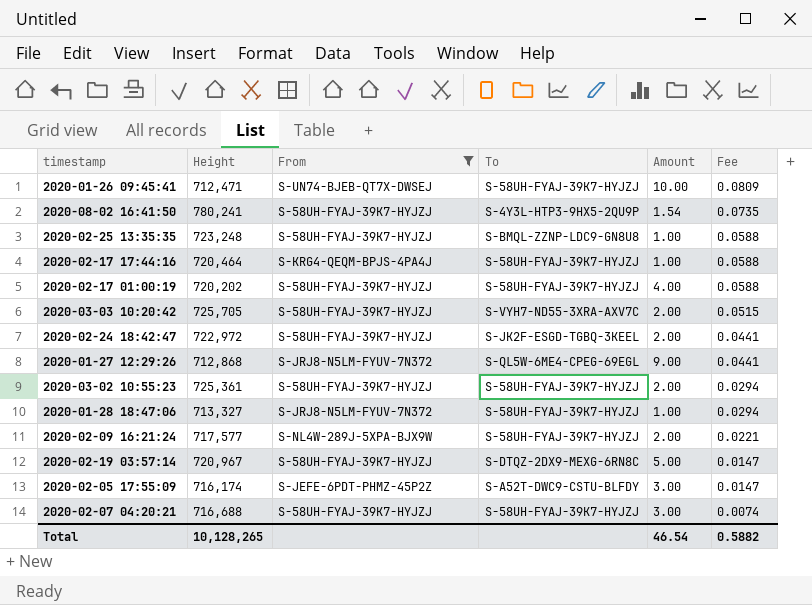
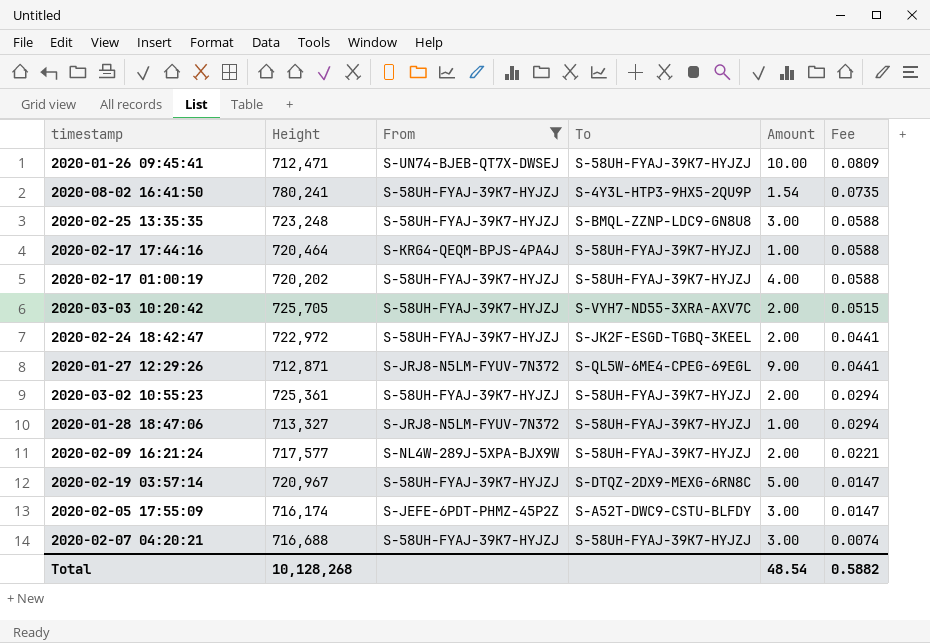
2020-02-25 13:35:35 | Amount: 1.00 -> 3.00
2020-01-27 12:29:26 | Height: 712,868 -> 712,871
Total | Height: 10,128,265 -> 10,128,268
Total | Amount: 46.54 -> 48.54

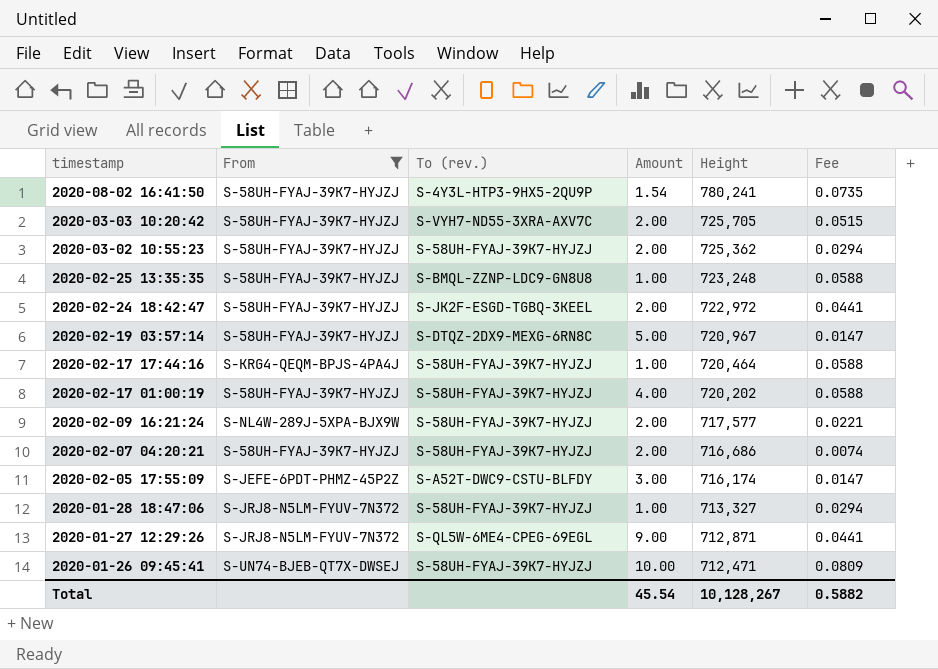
row order: Fee descending -> timestamp descending
column name: To -> To (rev.)
column Height | position: 2 -> 5
2020-03-02 10:55:23 | Height: 725,361 -> 725,362
2020-02-25 13:35:35 | Amount: 3.00 -> 1.00
2020-02-07 04:20:21 | Amount: 3.00 -> 2.00
2020-02-07 04:20:21 | Height: 716,688 -> 716,686
Total | Amount: 48.54 -> 45.54
Total | Height: 10,128,268 -> 10,128,267

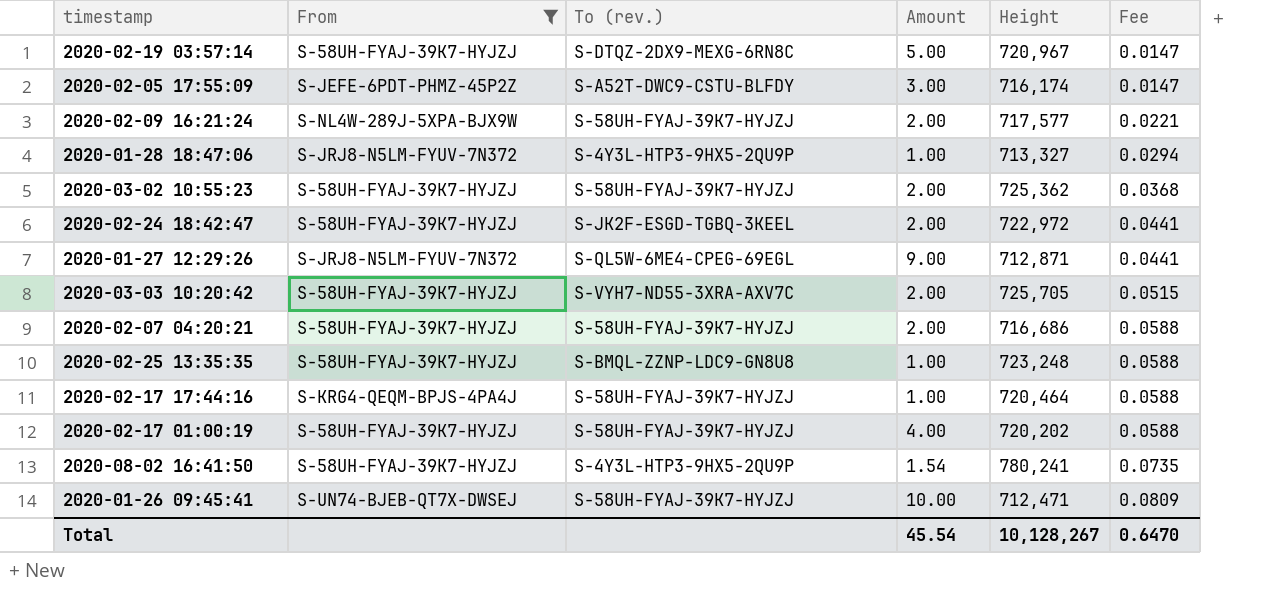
row order: timestamp descending -> Fee ascending
2020-01-28 18:47:06 | To (rev.): S-58UH-FYAJ-39K7-HYJZJ -> S-4Y3L-HTP3-9HX5-2QU9P
2020-03-02 10:55:23 | Fee: 0.0294 -> 0.0368
2020-02-07 04:20:21 | Fee: 0.0074 -> 0.0588
Total | Fee: 0.5882 -> 0.6470

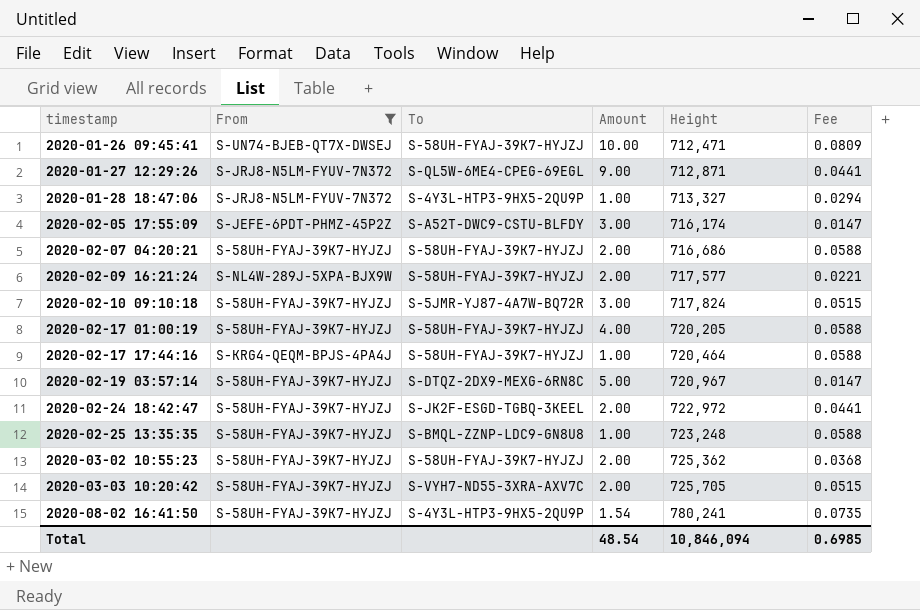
row order: Fee ascending -> timestamp ascending
column name: To (rev.) -> To
row 2020-02-10 09:10:18: none -> S-58UH-FYAJ-39K7-HYJZJ | S-5JMR-YJ87-4A7W-BQ72R | 3.00 | 717,824 | 0.0515
2020-02-17 01:00:19 | Height: 720,202 -> 720,205
Total | Amount: 45.54 -> 48.54
Total | Height: 10,128,267 -> 10,846,094
Total | Fee: 0.6470 -> 0.6985

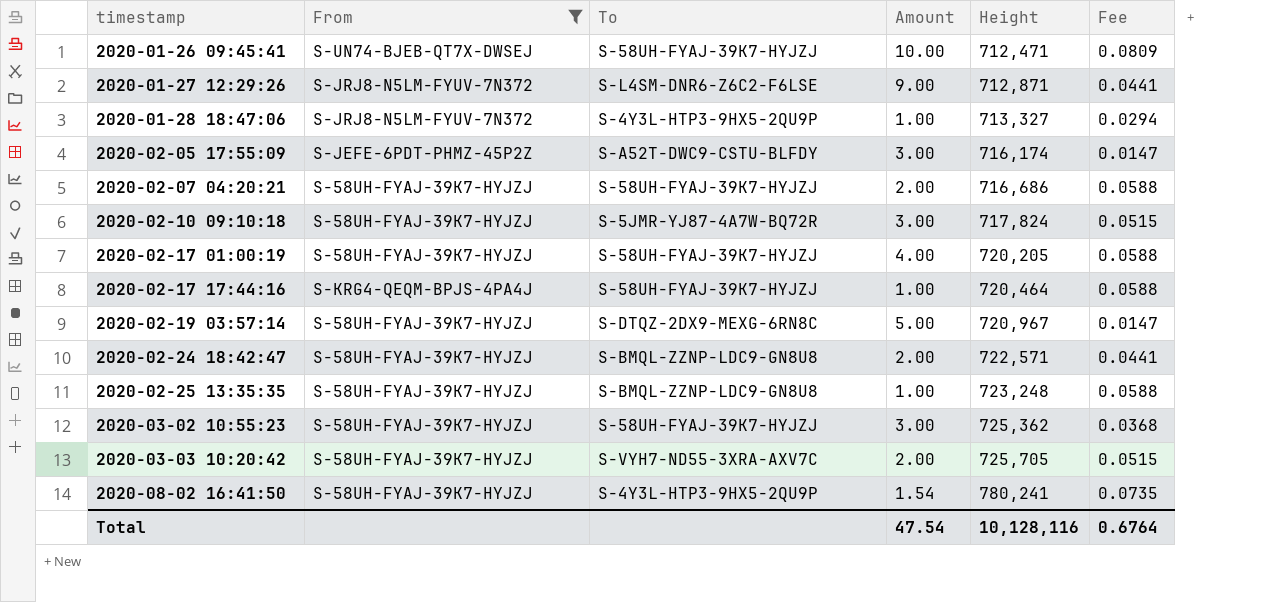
row 2020-02-09 16:21:24: S-NL4W-289J-5XPA-BJX9W | S-58UH-FYAJ-39K7-HYJZJ | 2.00 | 717,577 | 0.0221 -> none
2020-01-27 12:29:26 | To: S-QL5W-6ME4-CPEG-69EGL -> S-L4SM-DNR6-Z6C2-F6LSE
2020-02-24 18:42:47 | To: S-JK2F-ESGD-TGBQ-3KEEL -> S-BMQL-ZZNP-LDC9-GN8U8
2020-02-24 18:42:47 | Height: 722,972 -> 722,571
2020-03-02 10:55:23 | Amount: 2.00 -> 3.00
Total | Amount: 48.54 -> 47.54
Total | Height: 10,846,094 -> 10,128,116
Total | Fee: 0.6985 -> 0.6764

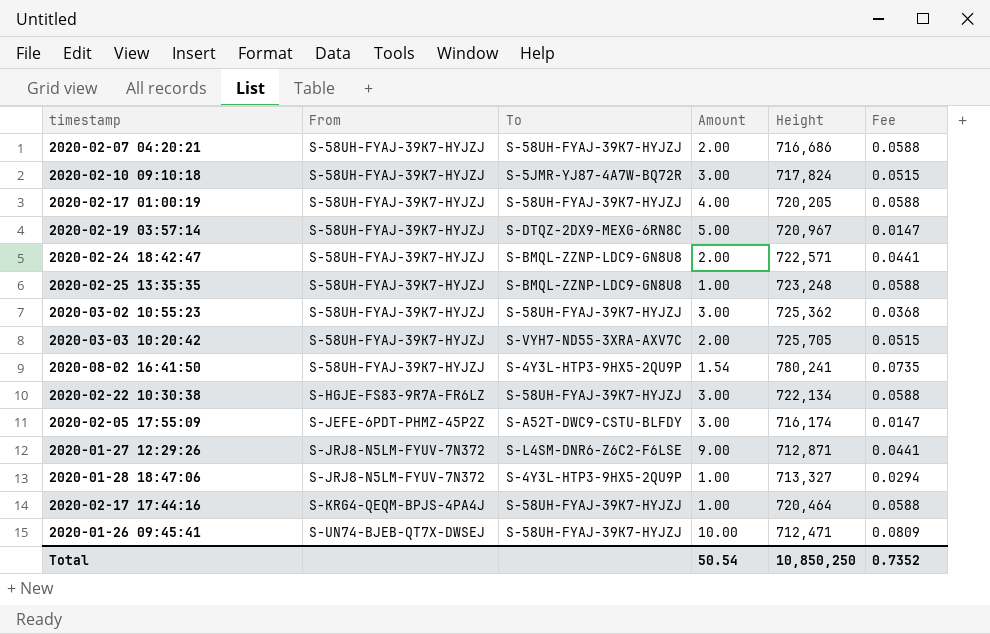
filter: From != S-HGJE-FS83-9R7A-FR6LZ -> none
row order: timestamp ascending -> From ascending
Total | Amount: 47.54 -> 50.54
Total | Height: 10,128,116 -> 10,850,250
Total | Fee: 0.6764 -> 0.7352

